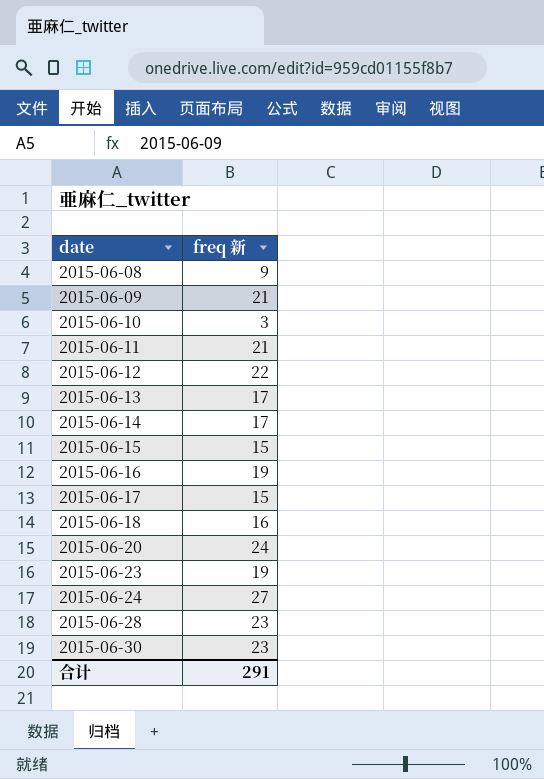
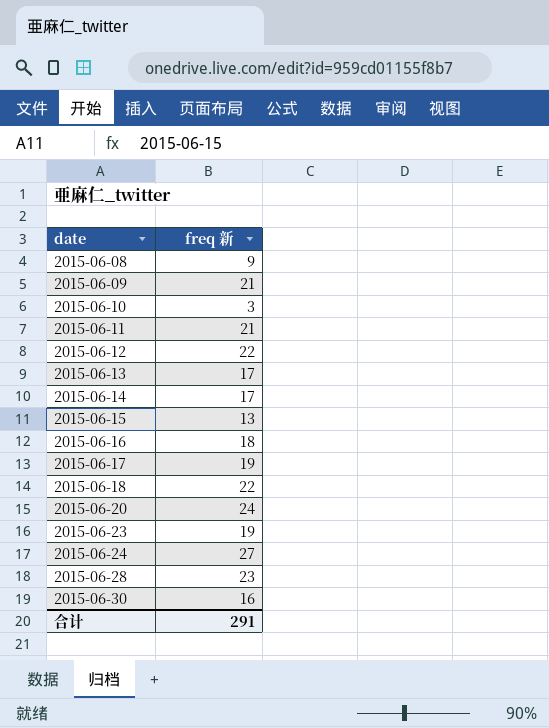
2015-06-15 | freq 新: 15 -> 13
2015-06-16 | freq 新: 19 -> 18
2015-06-17 | freq 新: 15 -> 19
2015-06-18 | freq 新: 16 -> 22
2015-06-30 | freq 新: 23 -> 16

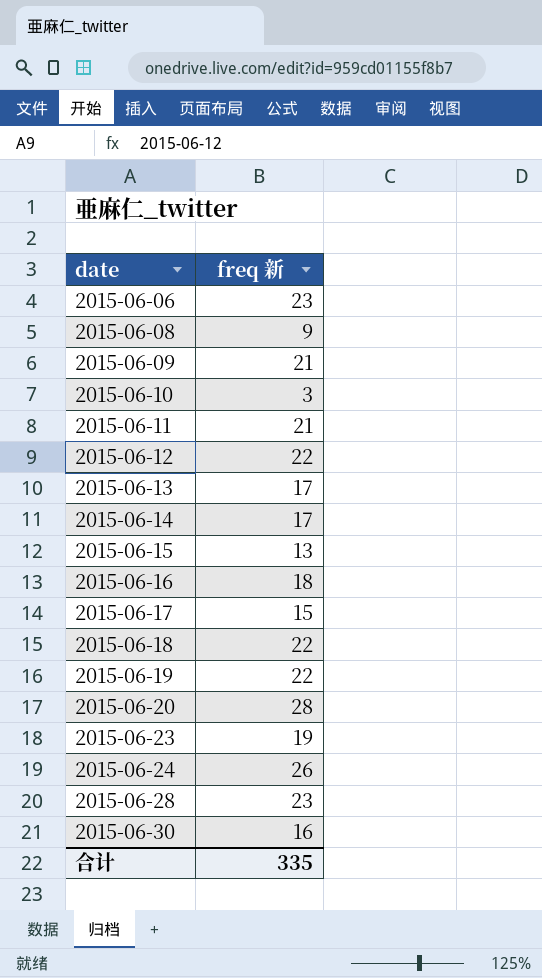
row 2015-06-06: none -> 23
2015-06-17 | freq 新: 19 -> 15
row 2015-06-19: none -> 22
2015-06-20 | freq 新: 24 -> 28
2015-06-24 | freq 新: 27 -> 26
合计 | freq 新: 291 -> 335

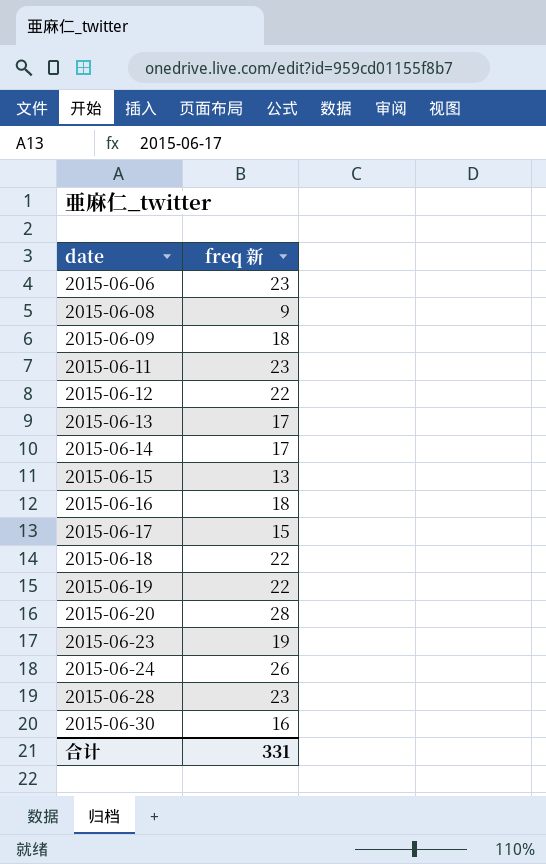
row 2015-06-10: 3 -> none
2015-06-09 | freq 新: 21 -> 18
2015-06-11 | freq 新: 21 -> 23
合计 | freq 新: 335 -> 331

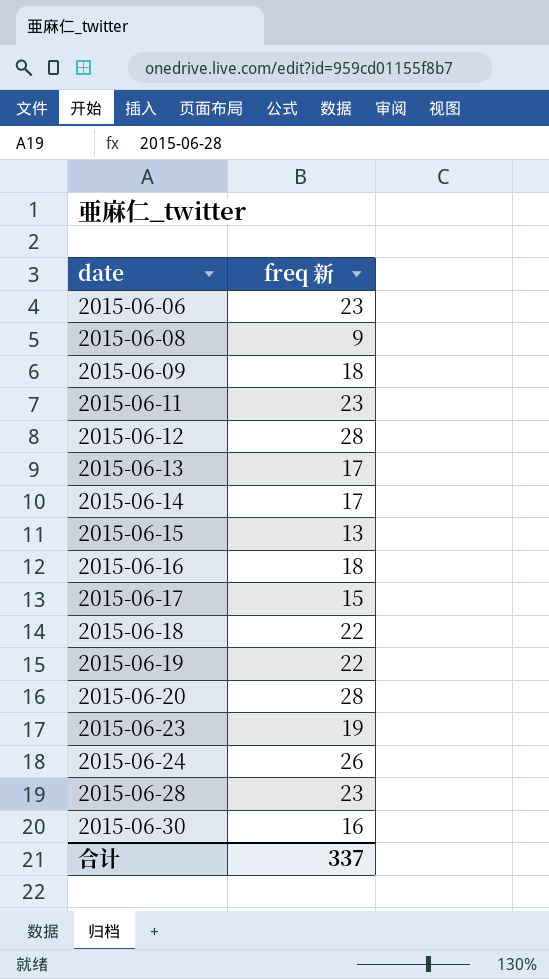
2015-06-12 | freq 新: 22 -> 28
合计 | freq 新: 331 -> 337

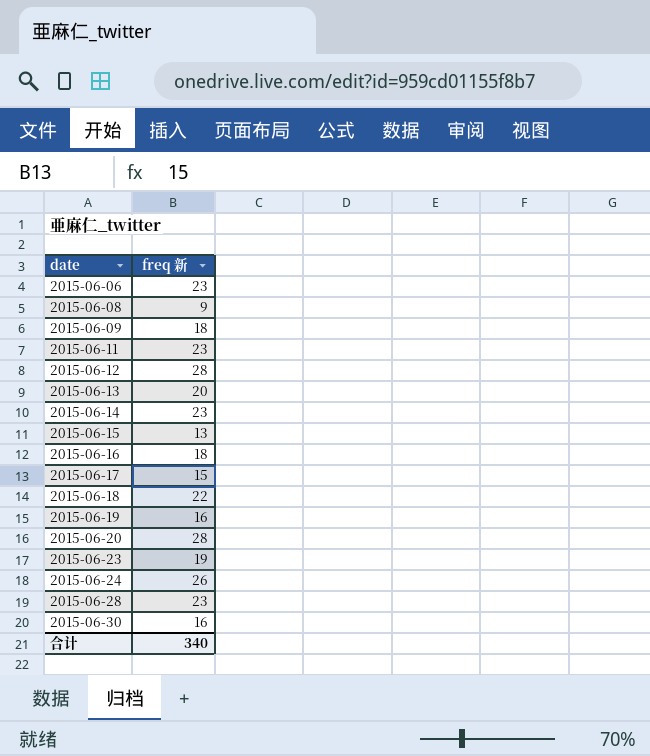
2015-06-13 | freq 新: 17 -> 20
2015-06-14 | freq 新: 17 -> 23
2015-06-19 | freq 新: 22 -> 16
合计 | freq 新: 337 -> 340

